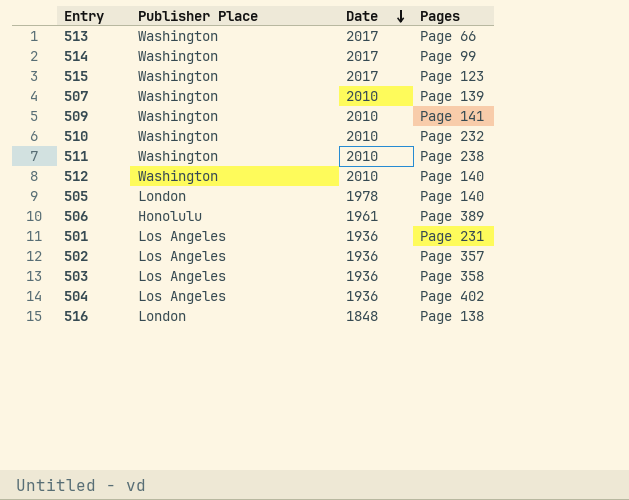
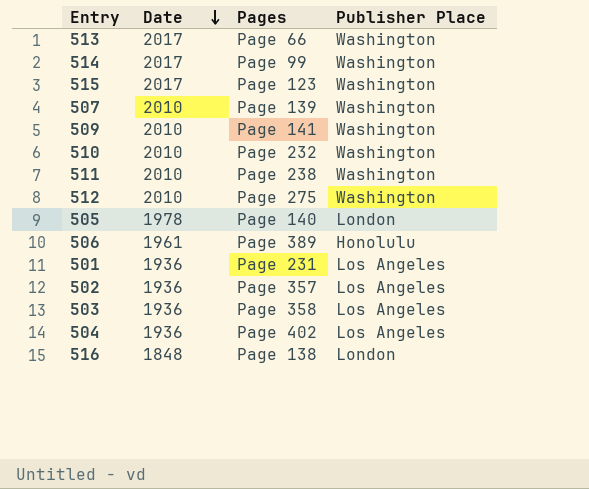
column Publisher Place | position: 2 -> 4
512 | Pages: Page 140 -> Page 275

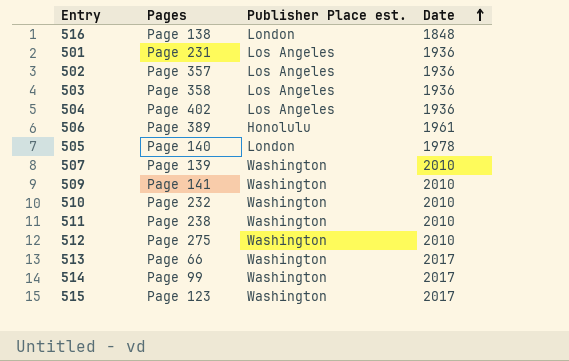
row order: Date descending -> Date ascending
column name: Publisher Place -> Publisher Place est.
column Date | position: 2 -> 4

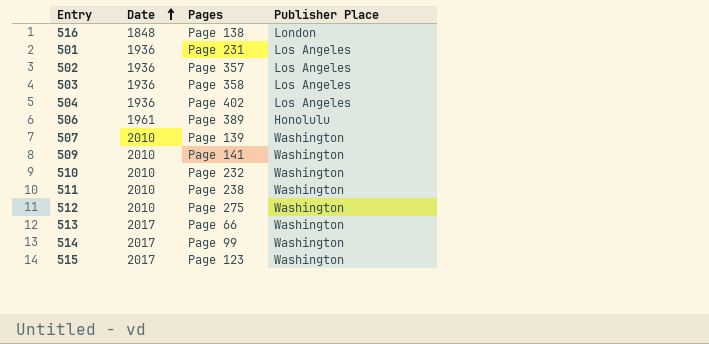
column Date | position: 4 -> 2
column name: Publisher Place est. -> Publisher Place
row 505: Page 140 | London | 1978 -> none

